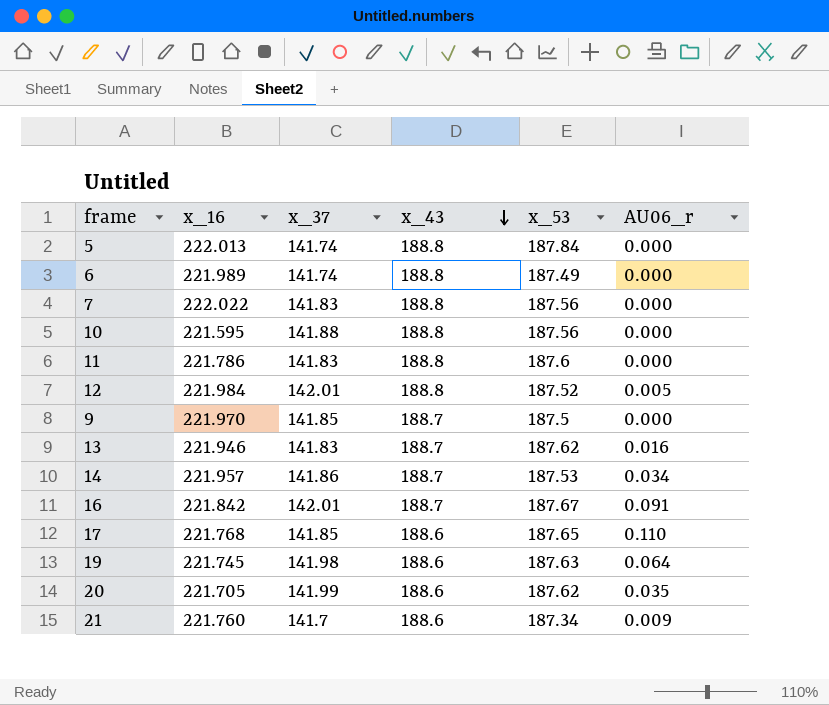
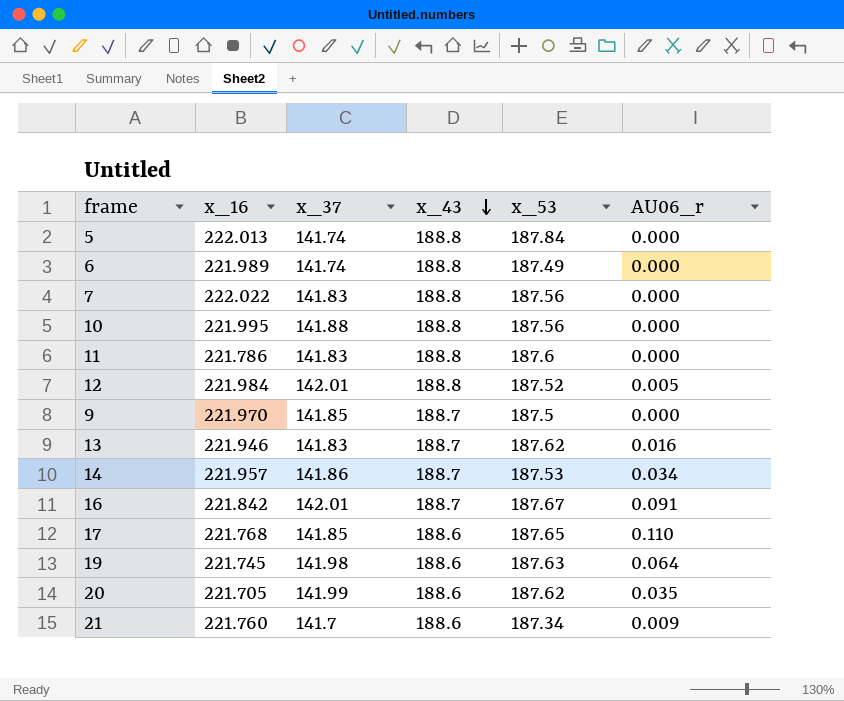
10 | x_16: 221.595 -> 221.995

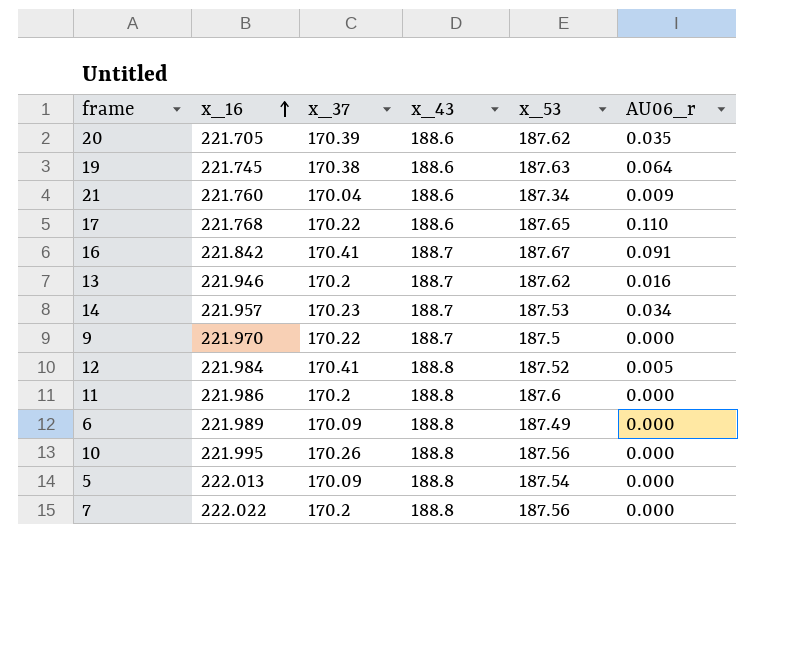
row order: x_43 descending -> x_16 ascending
20 | x_37: 141.99 -> 170.39
19 | x_37: 141.98 -> 170.38
21 | x_37: 141.7 -> 170.04
17 | x_37: 141.85 -> 170.22
16 | x_37: 142.01 -> 170.41
13 | x_37: 141.83 -> 170.2
14 | x_37: 141.86 -> 170.23
9 | x_37: 141.85 -> 170.22
12 | x_37: 142.01 -> 170.41
11 | x_16: 221.786 -> 221.986
11 | x_37: 141.83 -> 170.2
6 | x_37: 141.74 -> 170.09
10 | x_37: 141.88 -> 170.26
5 | x_37: 141.74 -> 170.09
5 | x_53: 187.84 -> 187.54
7 | x_37: 141.83 -> 170.2

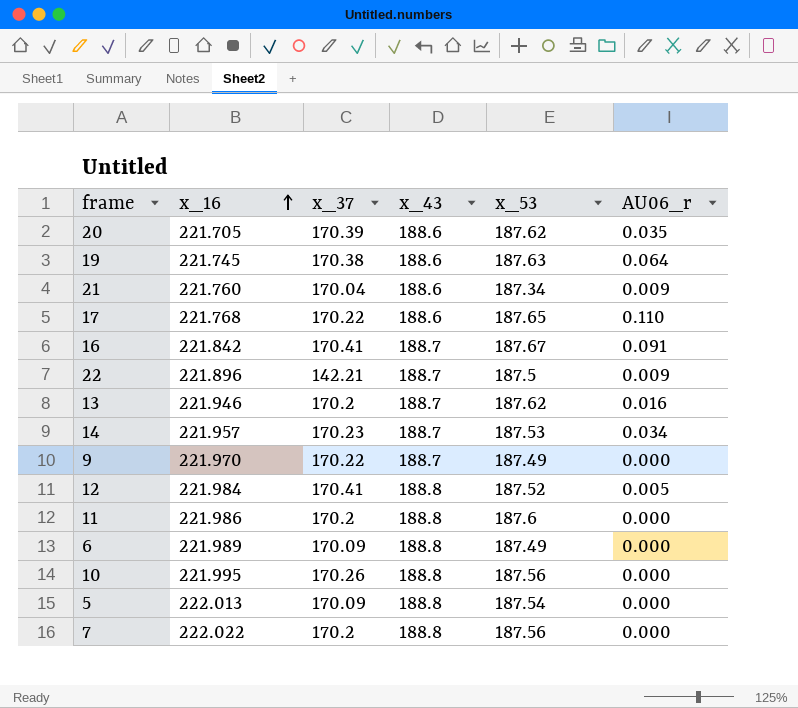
row 22: none -> 221.896 | 142.21 | 188.7 | 187.5 | 0.009
9 | x_53: 187.5 -> 187.49

